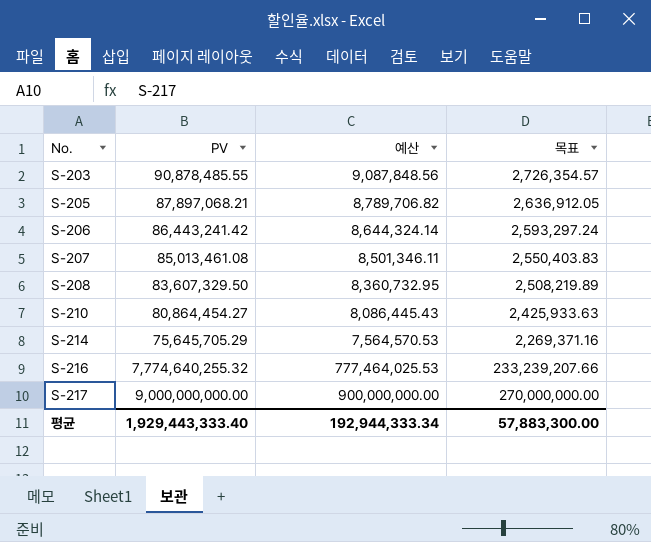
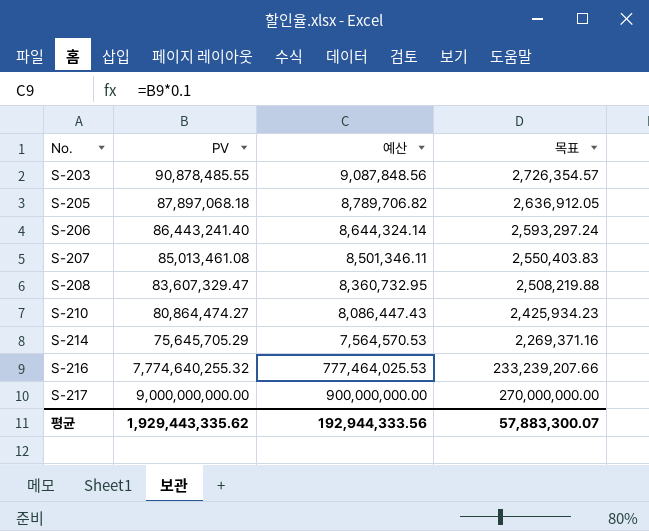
S-205 | PV: 87,897,068.21 -> 87,897,068.18
S-206 | PV: 86,443,241.42 -> 86,443,241.40
S-208 | PV: 83,607,329.50 -> 83,607,329.47
S-208 | 목표: 2,508,219.89 -> 2,508,219.88
S-210 | PV: 80,864,454.27 -> 80,864,474.27
S-210 | 예산: 8,086,445.43 -> 8,086,447.43
S-210 | 목표: 2,425,933.63 -> 2,425,934.23
평균 | PV: 1,929,443,333.40 -> 1,929,443,335.62
평균 | 예산: 192,944,333.34 -> 192,944,333.56
평균 | 목표: 57,883,300.00 -> 57,883,300.07

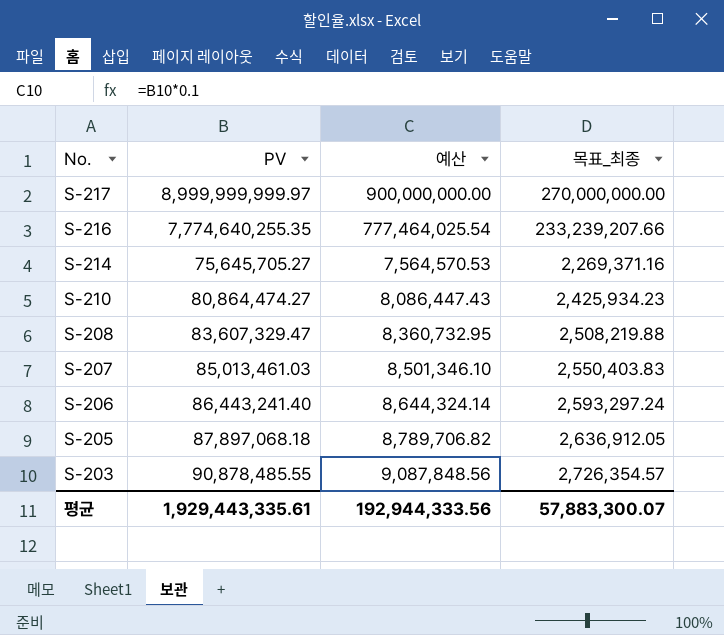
row order: No. ascending -> No. descending
column name: 목표 -> 목표_최종
S-217 | PV: 9,000,000,000.00 -> 8,999,999,999.97
S-216 | PV: 7,774,640,255.32 -> 7,774,640,255.35
S-216 | 예산: 777,464,025.53 -> 777,464,025.54
S-214 | PV: 75,645,705.29 -> 75,645,705.27
S-207 | PV: 85,013,461.08 -> 85,013,461.03
S-207 | 예산: 8,501,346.11 -> 8,501,346.10
평균 | PV: 1,929,443,335.62 -> 1,929,443,335.61

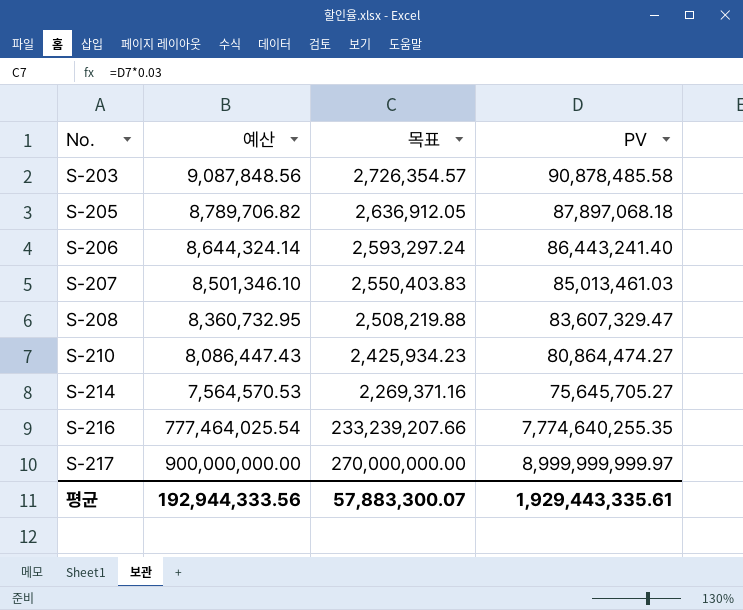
row order: No. descending -> No. ascending
column name: 목표_최종 -> 목표
column PV | position: 2 -> 4
S-203 | PV: 90,878,485.55 -> 90,878,485.58

